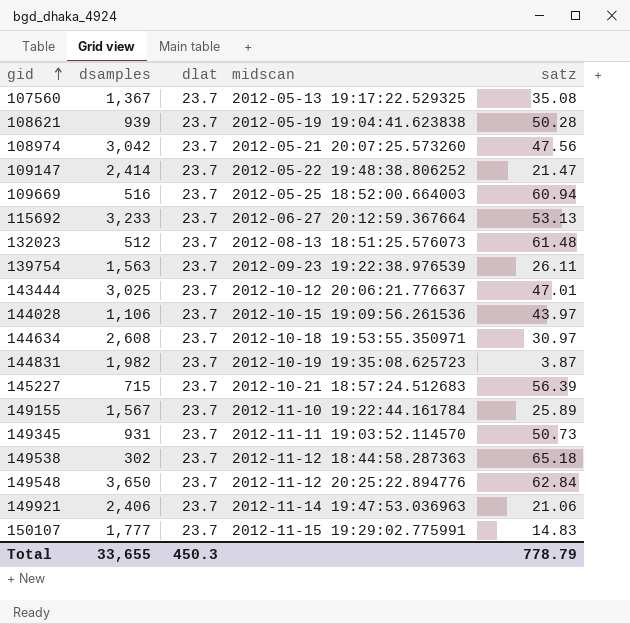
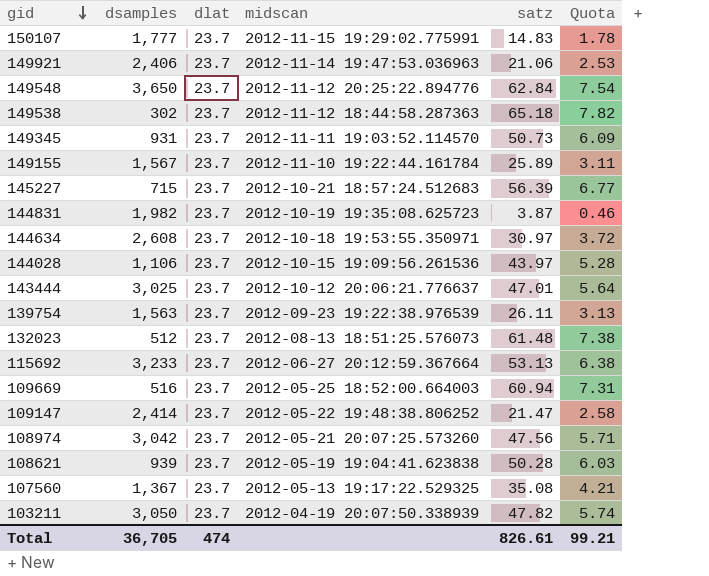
row order: gid ascending -> gid descending
column Quota | formula: none -> [satz] * 0.12
row 103211: none -> 3,050 | 23.7 | 2012-04-19 20:07:50.338939 | 47.82 | 5.74
Total | dsamples: 33,655 -> 36,705
Total | dlat: 450.3 -> 474
Total | satz: 778.79 -> 826.61

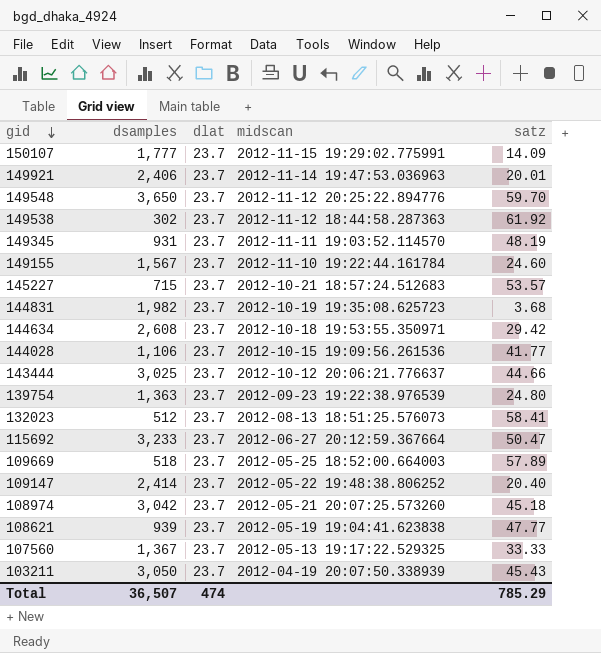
column Quota | formula: [satz] * 0.12 -> none
150107 | satz: 14.83 -> 14.09
149921 | satz: 21.06 -> 20.01
149548 | satz: 62.84 -> 59.70
149538 | satz: 65.18 -> 61.92
149345 | satz: 50.73 -> 48.19
149155 | satz: 25.89 -> 24.60
145227 | satz: 56.39 -> 53.57
144831 | satz: 3.87 -> 3.68
144634 | satz: 30.97 -> 29.42
144028 | satz: 43.97 -> 41.77
143444 | satz: 47.01 -> 44.66
139754 | dsamples: 1,563 -> 1,363
139754 | satz: 26.11 -> 24.80
132023 | satz: 61.48 -> 58.41
115692 | satz: 53.13 -> 50.47
109669 | dsamples: 516 -> 518
109669 | satz: 60.94 -> 57.89
109147 | satz: 21.47 -> 20.40
108974 | satz: 47.56 -> 45.18
108621 | satz: 50.28 -> 47.77
107560 | satz: 35.08 -> 33.33
103211 | satz: 47.82 -> 45.43
Total | dsamples: 36,705 -> 36,507
Total | satz: 826.61 -> 785.29

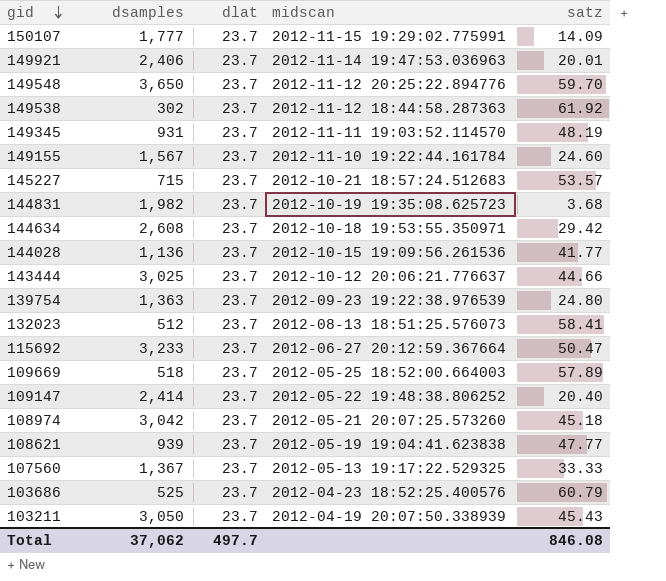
144028 | dsamples: 1,106 -> 1,136
row 103686: none -> 525 | 23.7 | 2012-04-23 18:52:25.400576 | 60.79
Total | dsamples: 36,507 -> 37,062
Total | dlat: 474 -> 497.7
Total | satz: 785.29 -> 846.08

